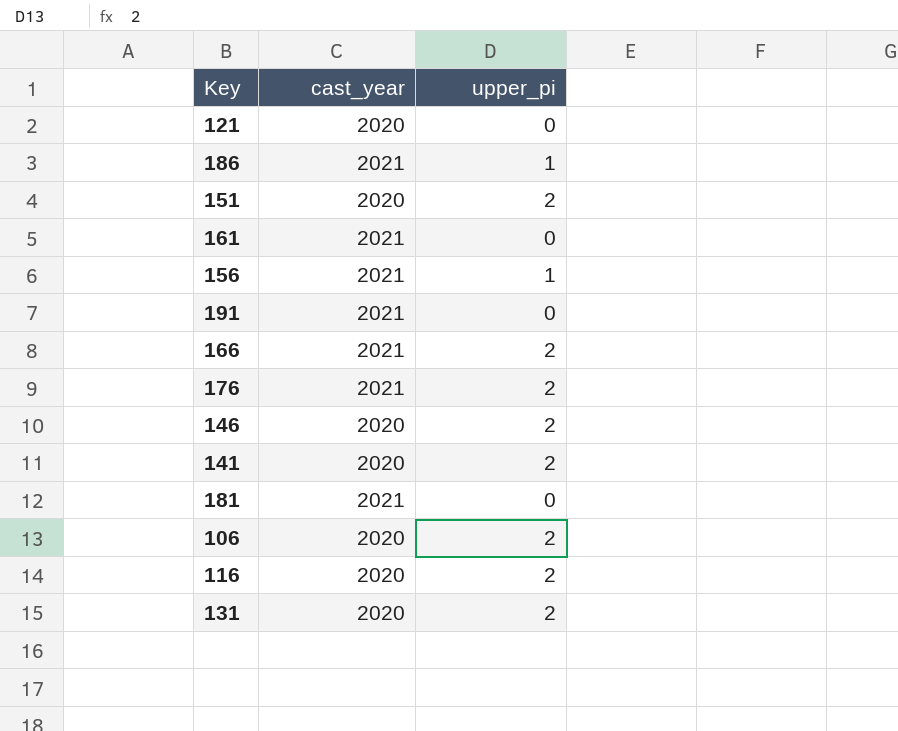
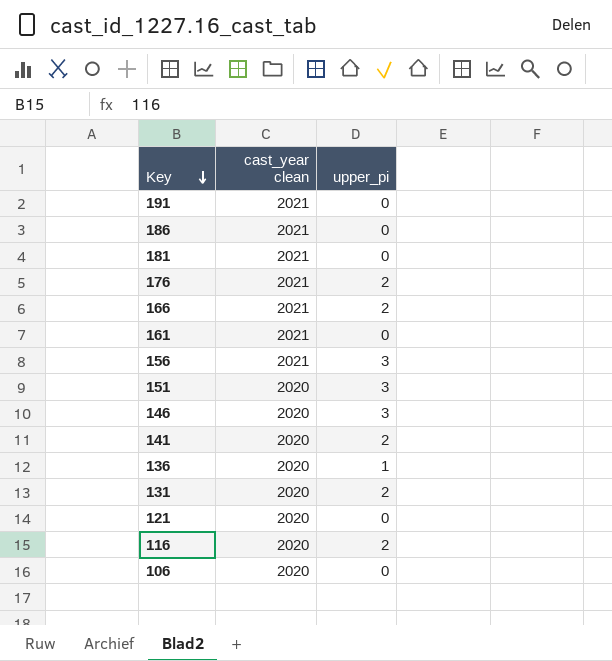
row order: none -> Key descending
column name: cast_year -> cast_year clean
186 | upper_pi: 1 -> 0
156 | upper_pi: 1 -> 3
151 | upper_pi: 2 -> 3
146 | upper_pi: 2 -> 3
row 136: none -> 2020 | 1
106 | upper_pi: 2 -> 0

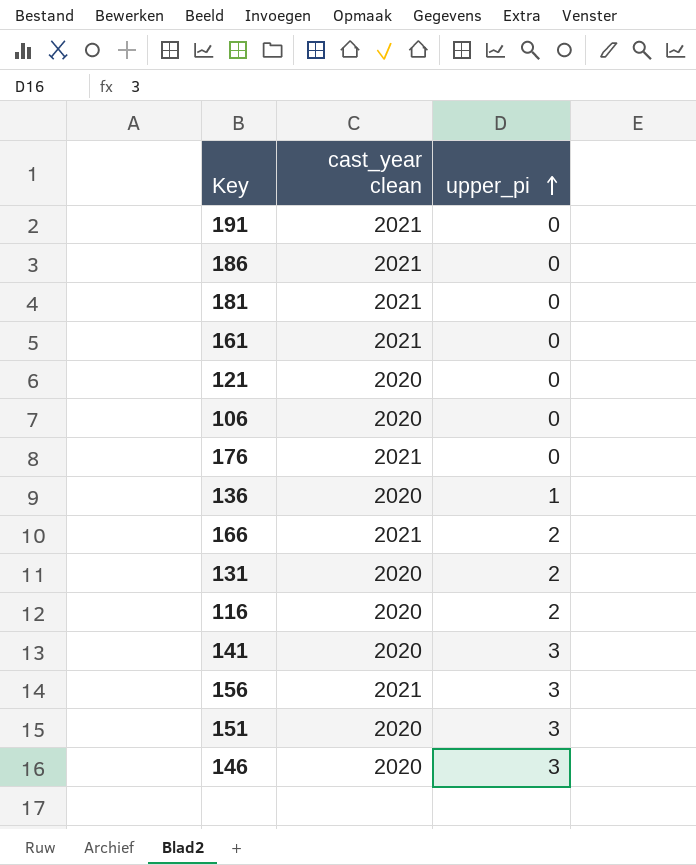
row order: Key descending -> upper_pi ascending
176 | upper_pi: 2 -> 0
141 | upper_pi: 2 -> 3

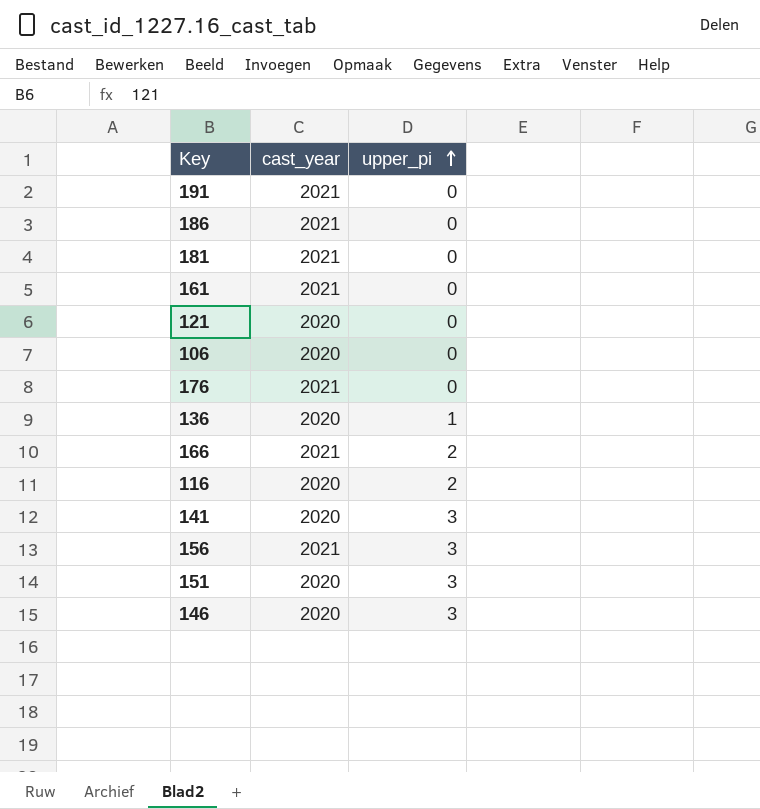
column name: cast_year clean -> cast_year
row 131: 2020 | 2 -> none

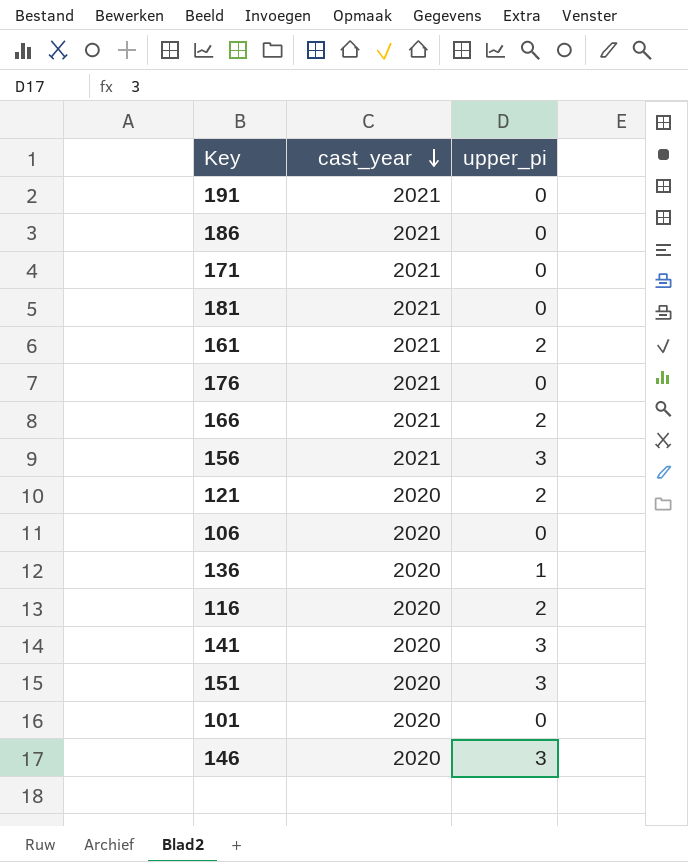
row order: upper_pi ascending -> cast_year descending
row 171: none -> 2021 | 0
161 | upper_pi: 0 -> 2
121 | upper_pi: 0 -> 2
row 101: none -> 2020 | 0

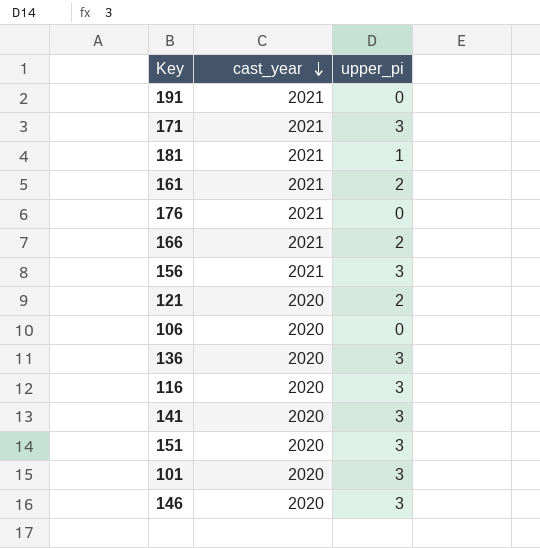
row 186: 2021 | 0 -> none
171 | upper_pi: 0 -> 3
181 | upper_pi: 0 -> 1
136 | upper_pi: 1 -> 3
116 | upper_pi: 2 -> 3
101 | upper_pi: 0 -> 3

